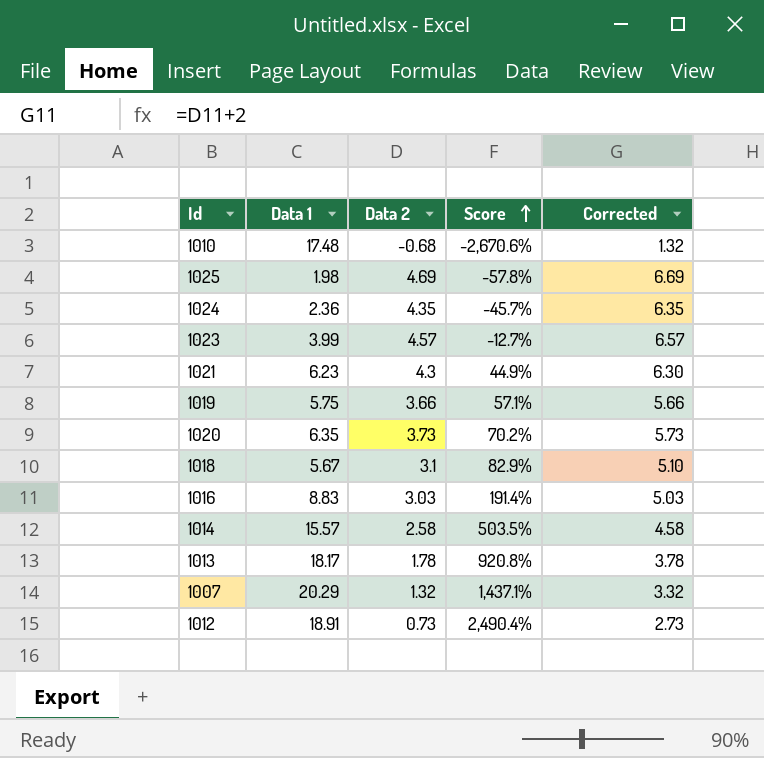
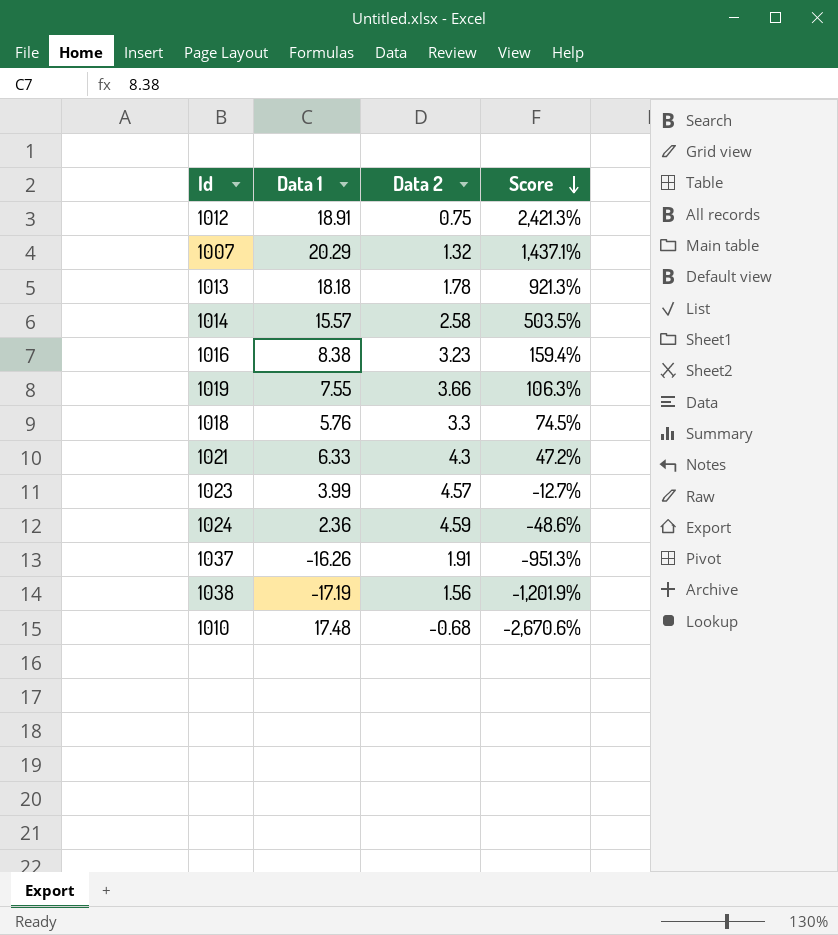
row order: Score ascending -> Score descending
column Corrected | formula: [Data 2] + 2 -> none
row 1025: 1.98 | 4.69 | -57.8% | 6.69 -> none
row 1020: 6.35 | 3.73 | 70.2% | 5.73 -> none
1012 | Data 2: 0.73 -> 0.75
1012 | Score: 2,490.4% -> 2,421.3%
1013 | Data 1: 18.17 -> 18.18
1013 | Score: 920.8% -> 921.3%
1016 | Data 1: 8.83 -> 8.38
1016 | Data 2: 3.03 -> 3.23
1016 | Score: 191.4% -> 159.4%
1019 | Data 1: 5.75 -> 7.55
1019 | Score: 57.1% -> 106.3%
1018 | Data 1: 5.67 -> 5.76
1018 | Data 2: 3.1 -> 3.3
1018 | Score: 82.9% -> 74.5%
1021 | Data 1: 6.23 -> 6.33
1021 | Score: 44.9% -> 47.2%
1024 | Data 2: 4.35 -> 4.59
1024 | Score: -45.7% -> -48.6%
row 1037: none -> -16.26 | 1.91 | -951.3%
row 1038: none -> -17.19 | 1.56 | -1,201.9%

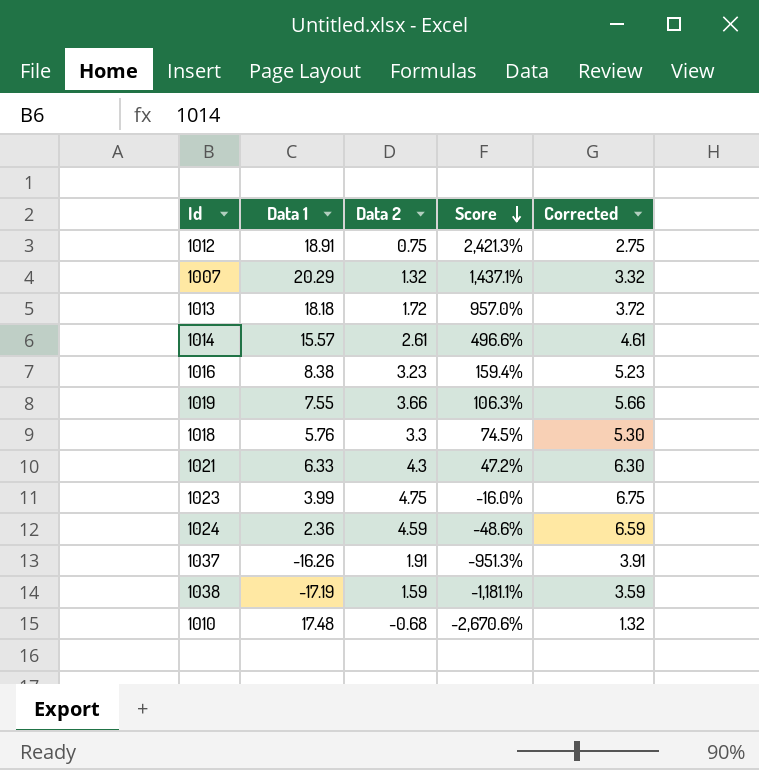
column Corrected | formula: none -> [Data 2] + 2
1013 | Data 2: 1.78 -> 1.72
1013 | Score: 921.3% -> 957.0%
1014 | Data 2: 2.58 -> 2.61
1014 | Score: 503.5% -> 496.6%
1023 | Data 2: 4.57 -> 4.75
1023 | Score: -12.7% -> -16.0%
1038 | Data 2: 1.56 -> 1.59
1038 | Score: -1,201.9% -> -1,181.1%

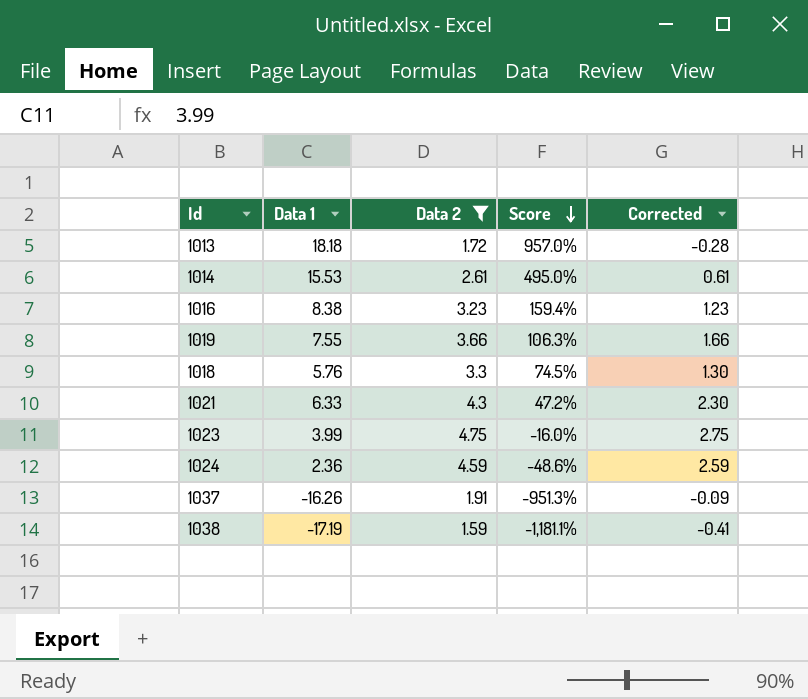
filter: none -> Data 2 >= 1.59
column Corrected | formula: [Data 2] + 2 -> [Data 2] - 2
1014 | Data 1: 15.57 -> 15.53
1014 | Score: 496.6% -> 495.0%

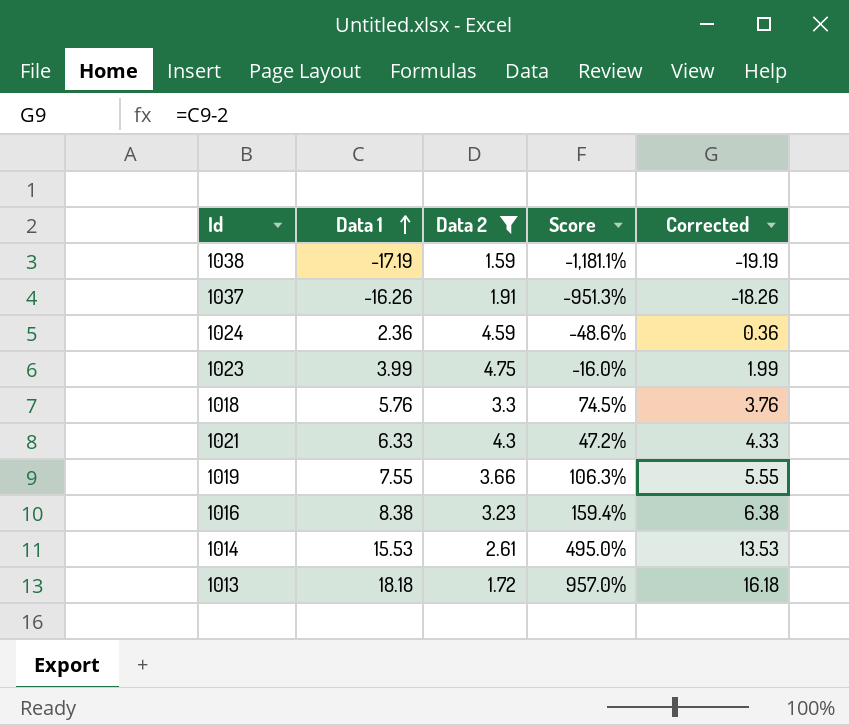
row order: Score descending -> Data 1 ascending
column Corrected | formula: [Data 2] - 2 -> [Data 1] - 2

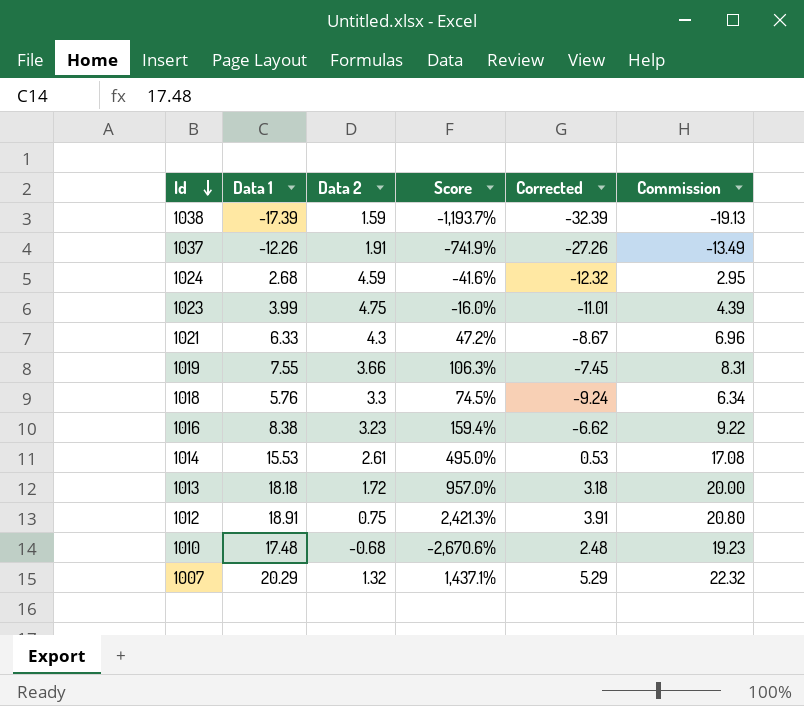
filter: Data 2 >= 1.59 -> none
row order: Data 1 ascending -> Id descending
column Corrected | formula: [Data 1] - 2 -> [Data 1] - 15
column Commission | formula: none -> [Data 1] * 1.1
1038 | Data 1: -17.19 -> -17.39
1038 | Score: -1,181.1% -> -1,193.7%
1037 | Data 1: -16.26 -> -12.26
1037 | Score: -951.3% -> -741.9%
1024 | Data 1: 2.36 -> 2.68
1024 | Score: -48.6% -> -41.6%

